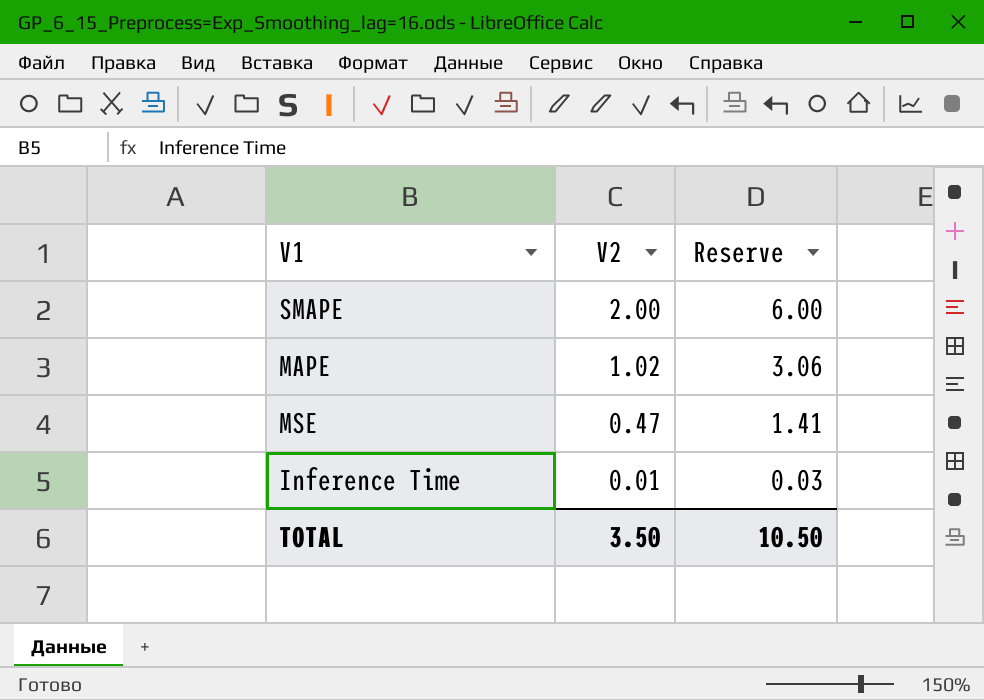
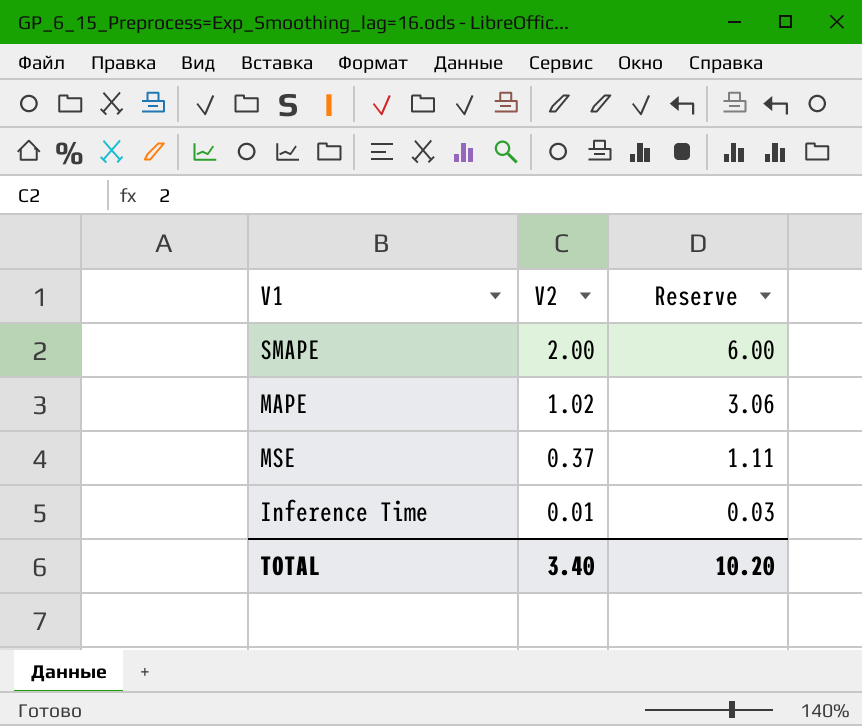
MSE | V2: 0.47 -> 0.37
MSE | Reserve: 1.41 -> 1.11
TOTAL | V2: 3.50 -> 3.40
TOTAL | Reserve: 10.50 -> 10.20

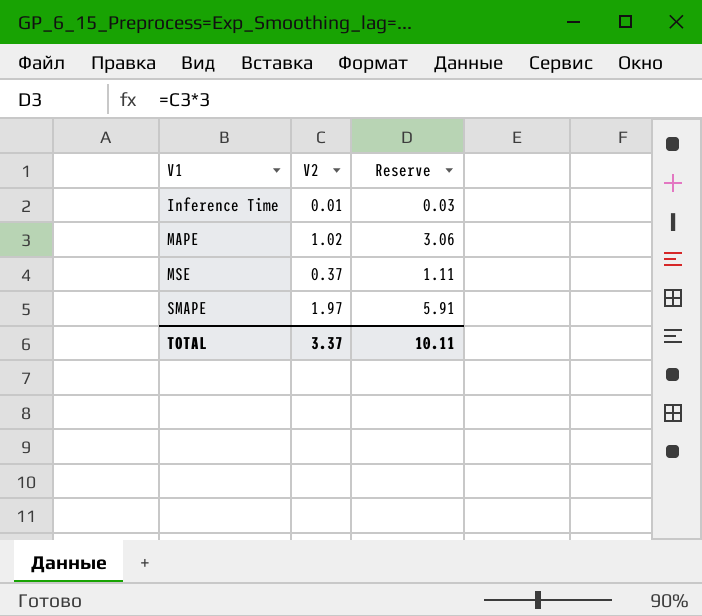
row order: V2 descending -> V1 ascending
SMAPE | V2: 2.00 -> 1.97
SMAPE | Reserve: 6.00 -> 5.91
TOTAL | V2: 3.40 -> 3.37
TOTAL | Reserve: 10.20 -> 10.11

